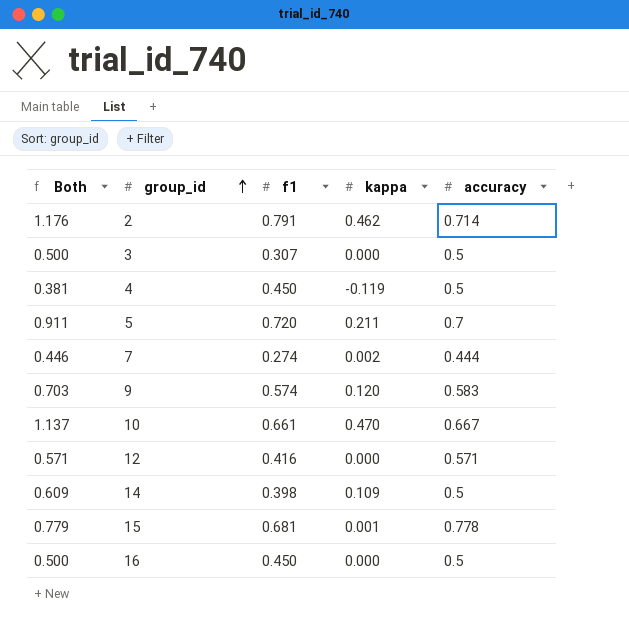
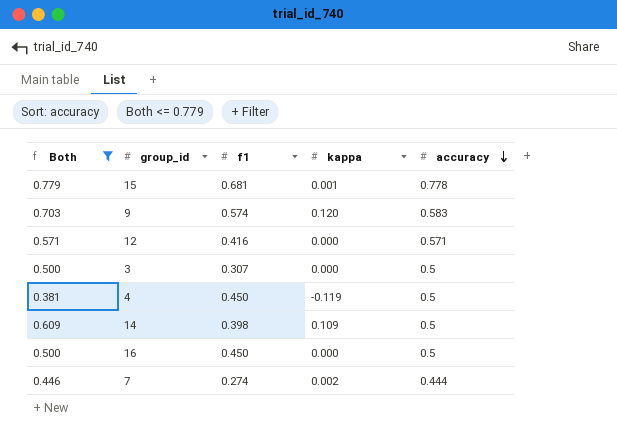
filter: none -> Both <= 0.779
row order: group_id ascending -> accuracy descending

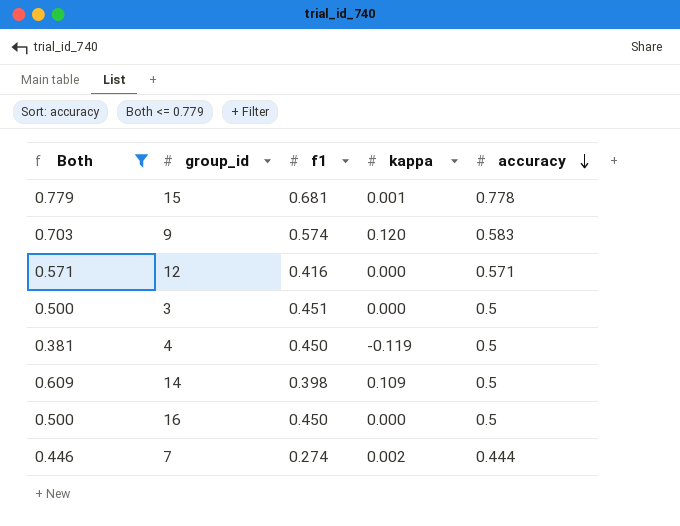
3 | f1: 0.307 -> 0.451

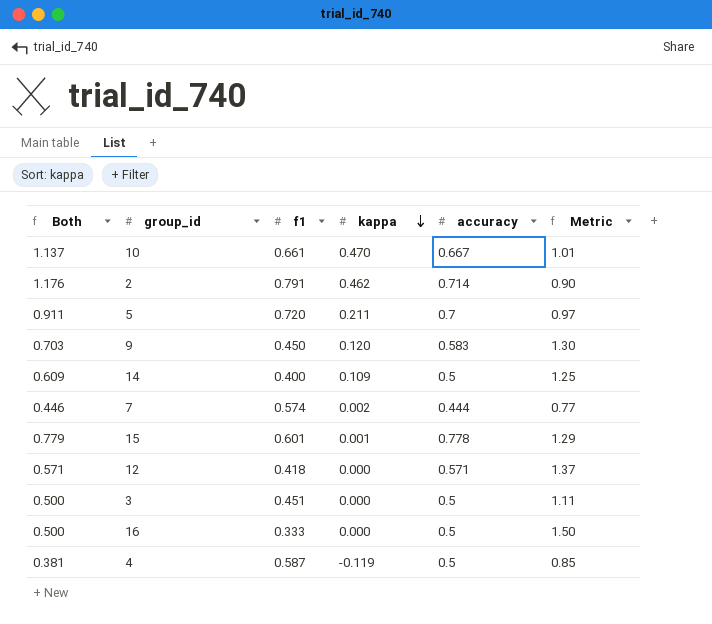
filter: Both <= 0.779 -> none
row order: accuracy descending -> kappa descending
column Metric | formula: none -> [accuracy] / [f1]
9 | f1: 0.574 -> 0.450
14 | f1: 0.398 -> 0.400
7 | f1: 0.274 -> 0.574
15 | f1: 0.681 -> 0.601
12 | f1: 0.416 -> 0.418
16 | f1: 0.450 -> 0.333
4 | f1: 0.450 -> 0.587

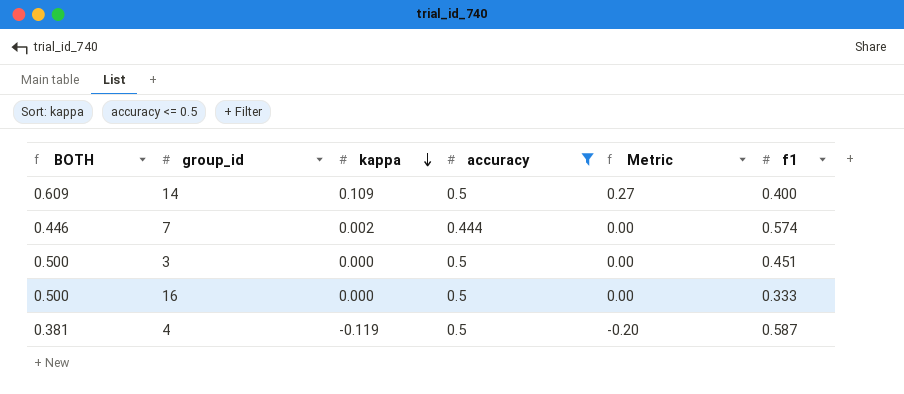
filter: none -> accuracy <= 0.5
column name: Both -> BOTH
column Metric | formula: [accuracy] / [f1] -> [kappa] / [f1]
column f1 | position: 3 -> 6

